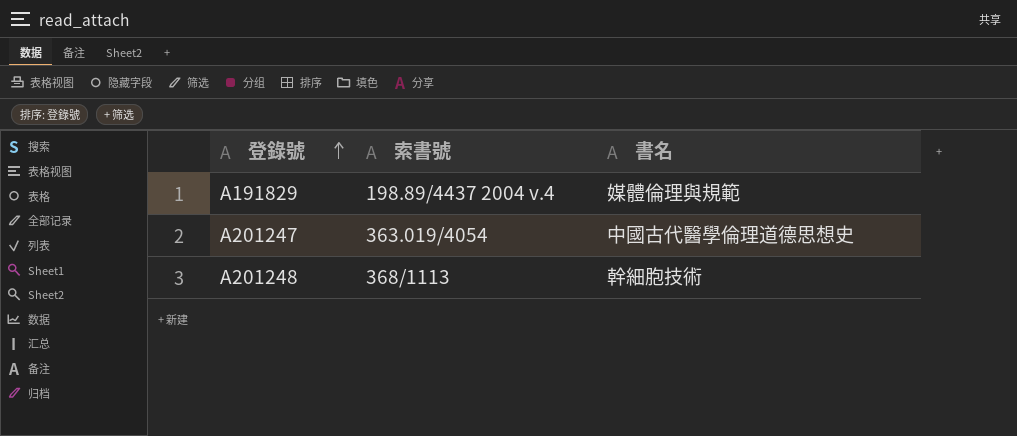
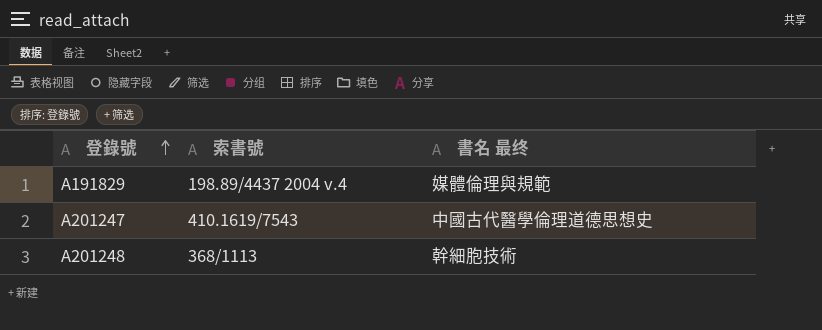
column name: 書名 -> 書名 最终
A201247 | 索書號: 363.019/4054 -> 410.1619/7543

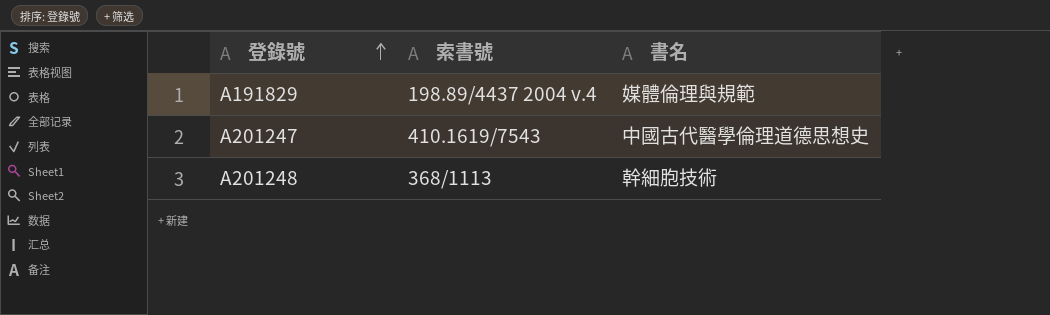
column name: 書名 最终 -> 書名

